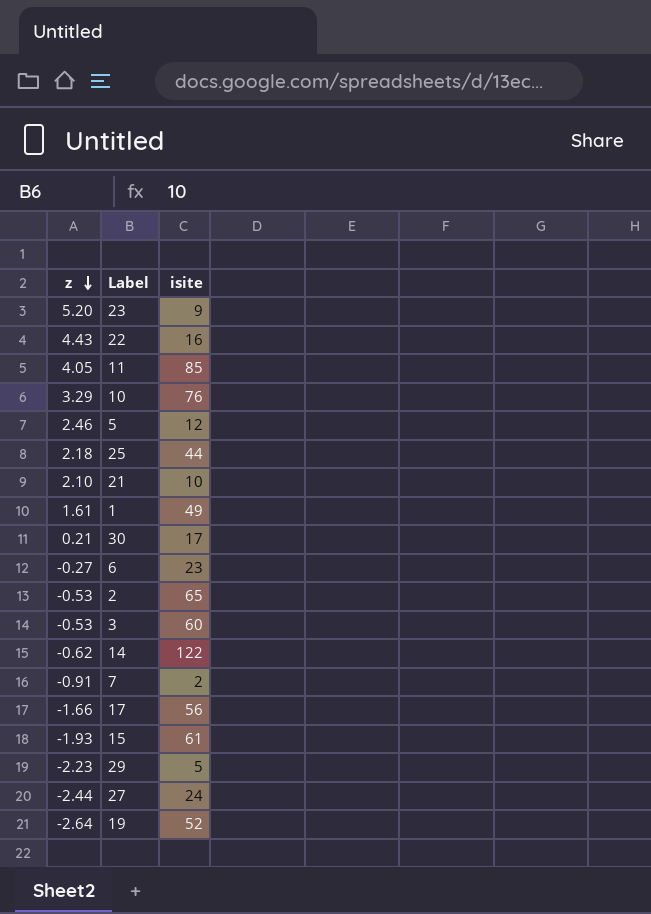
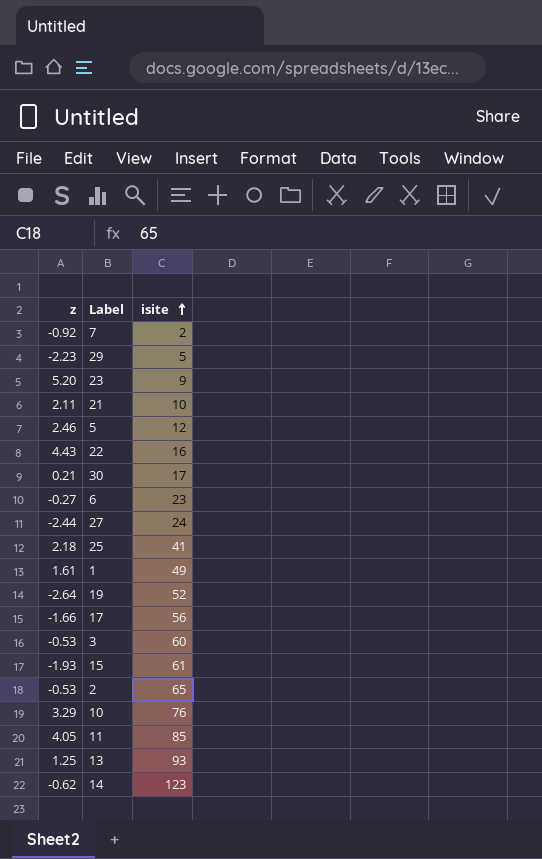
row order: z descending -> isite ascending
7 | z: -0.91 -> -0.92
21 | z: 2.10 -> 2.11
25 | isite: 44 -> 41
row 13: none -> 1.25 | 93
14 | isite: 122 -> 123

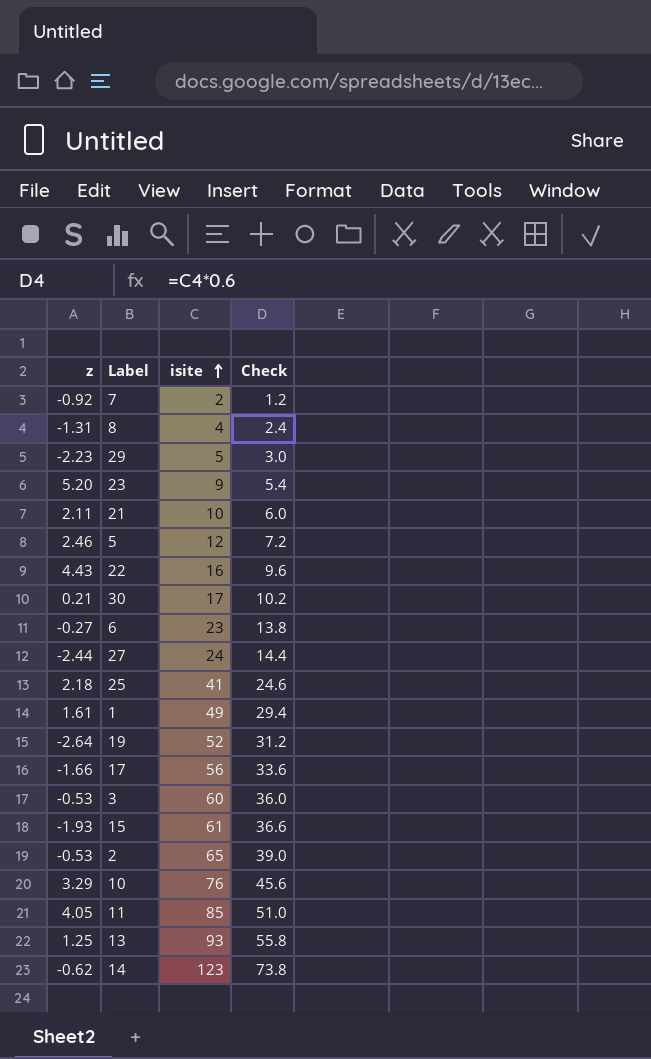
column Check | formula: none -> [isite] * 0.6
row 8: none -> -1.31 | 4 | 2.4

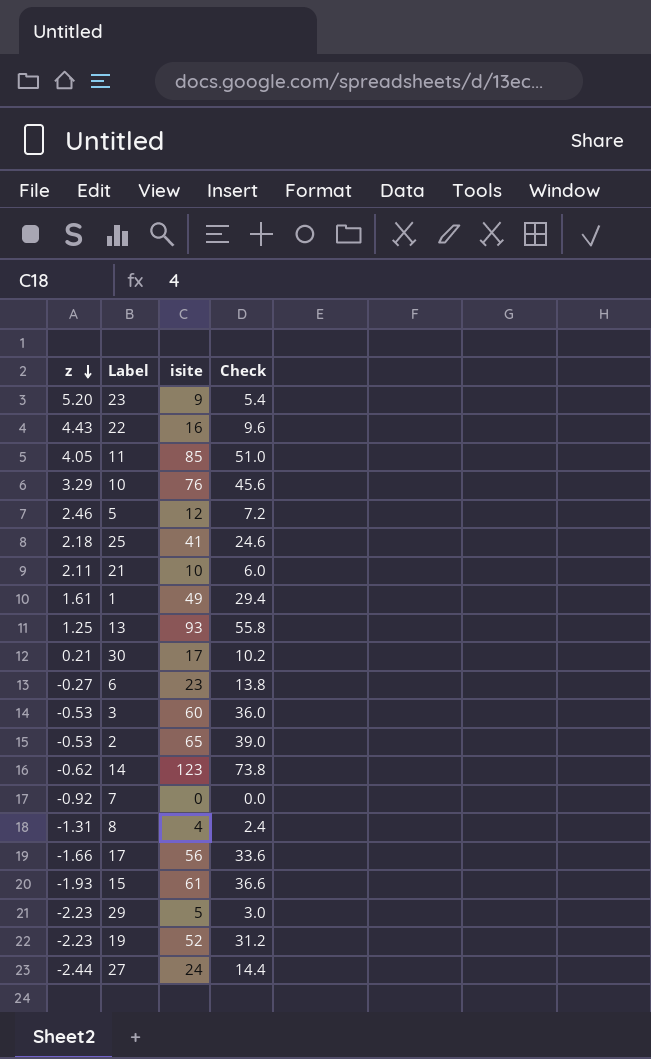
row order: isite ascending -> z descending
7 | isite: 2 -> 0
7 | Check: 1.2 -> 0.0
19 | z: -2.64 -> -2.23

